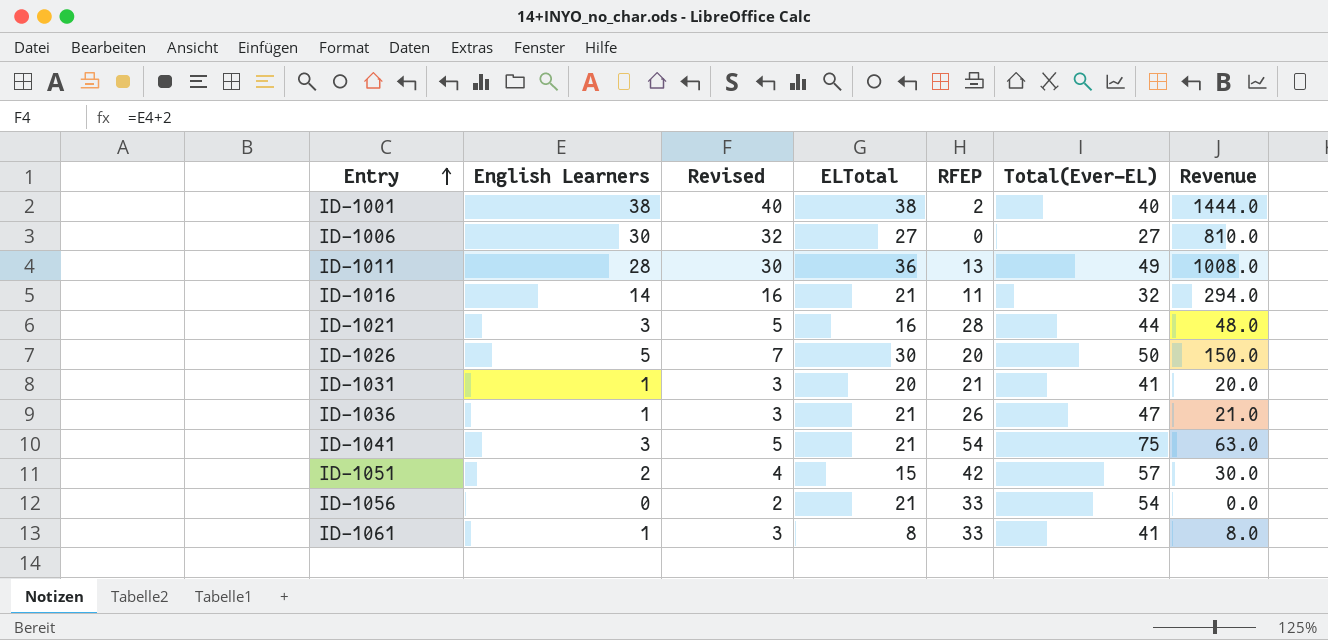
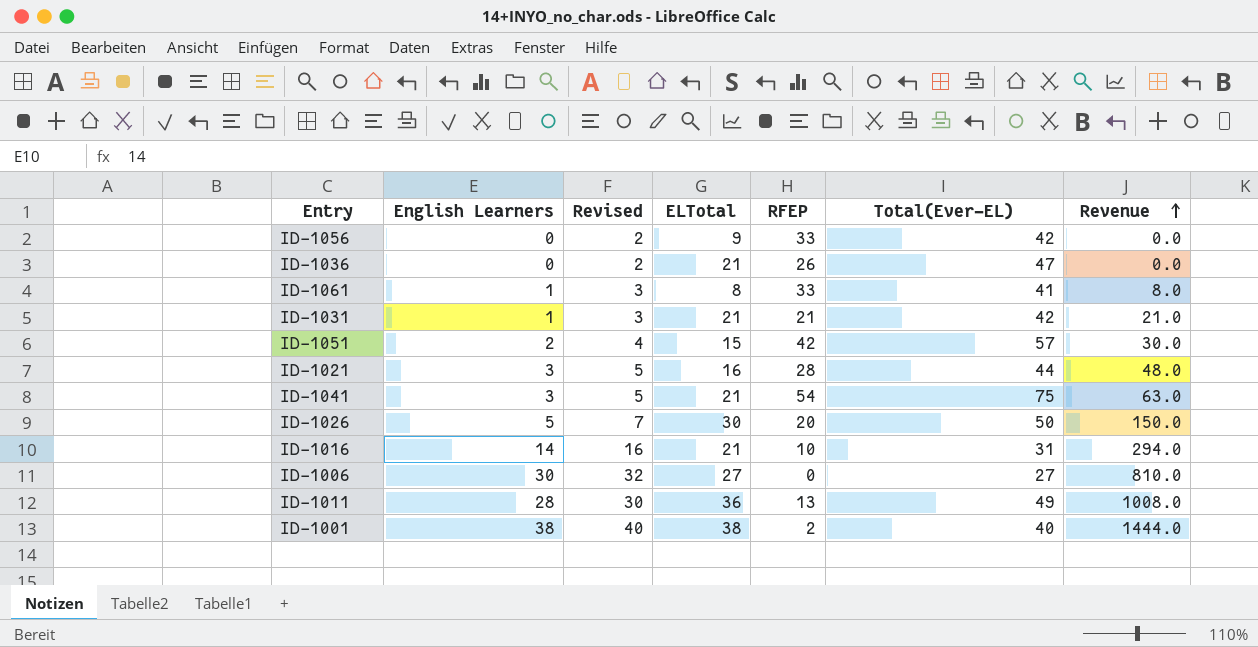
row order: Entry ascending -> Revenue ascending
ID-1056 | ELTotal: 21 -> 9
ID-1056 | Total(Ever-EL): 54 -> 42
ID-1036 | English Learners: 1 -> 0
ID-1036 | Revised: 3 -> 2
ID-1036 | Revenue: 21.0 -> 0.0
ID-1031 | ELTotal: 20 -> 21
ID-1031 | Total(Ever-EL): 41 -> 42
ID-1031 | Revenue: 20.0 -> 21.0
ID-1016 | RFEP: 11 -> 10
ID-1016 | Total(Ever-EL): 32 -> 31

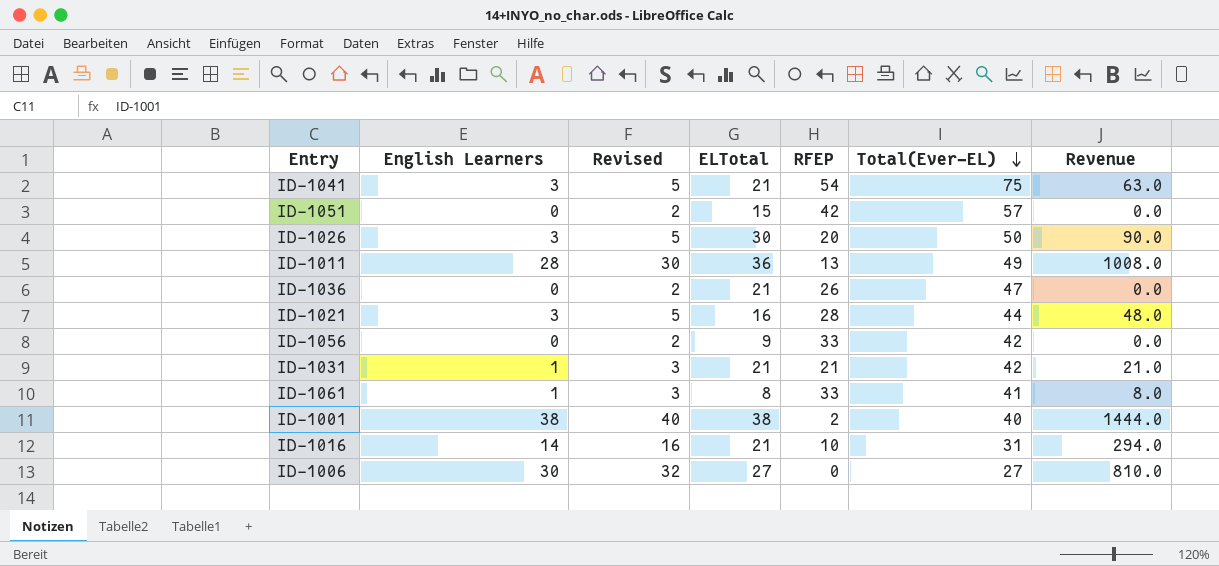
row order: Revenue ascending -> Total(Ever-EL) descending
ID-1051 | English Learners: 2 -> 0
ID-1051 | Revised: 4 -> 2
ID-1051 | Revenue: 30.0 -> 0.0
ID-1026 | English Learners: 5 -> 3
ID-1026 | Revised: 7 -> 5
ID-1026 | Revenue: 150.0 -> 90.0

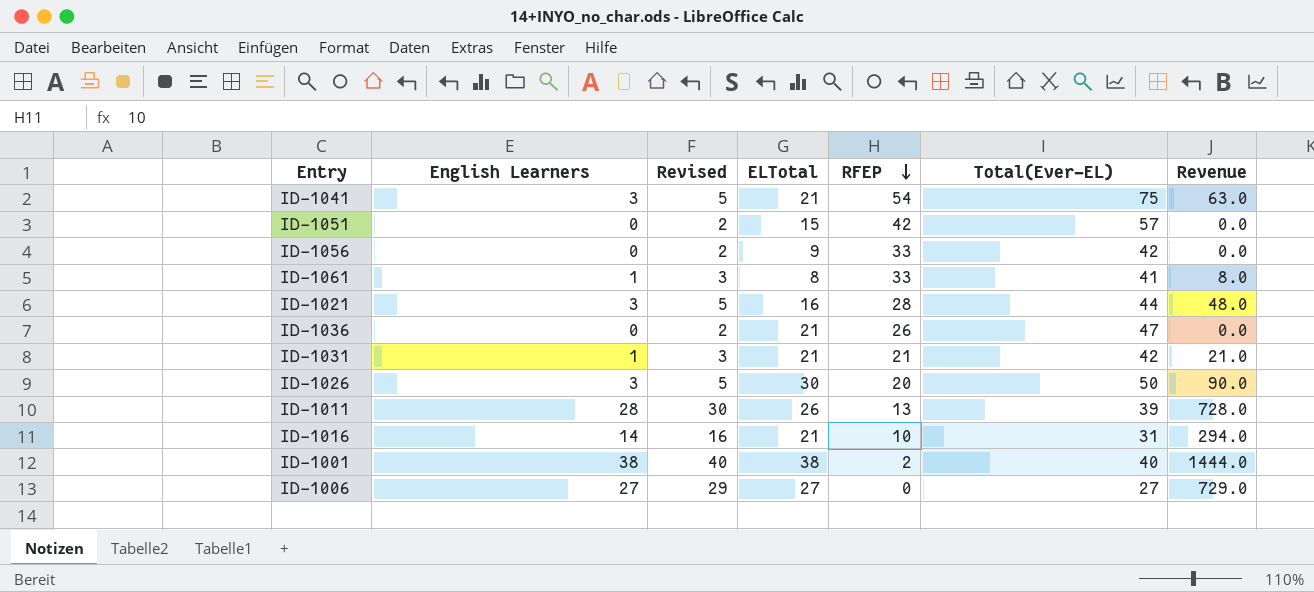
row order: Total(Ever-EL) descending -> RFEP descending
ID-1011 | ELTotal: 36 -> 26
ID-1011 | Total(Ever-EL): 49 -> 39
ID-1011 | Revenue: 1008.0 -> 728.0
ID-1006 | English Learners: 30 -> 27
ID-1006 | Revised: 32 -> 29
ID-1006 | Revenue: 810.0 -> 729.0

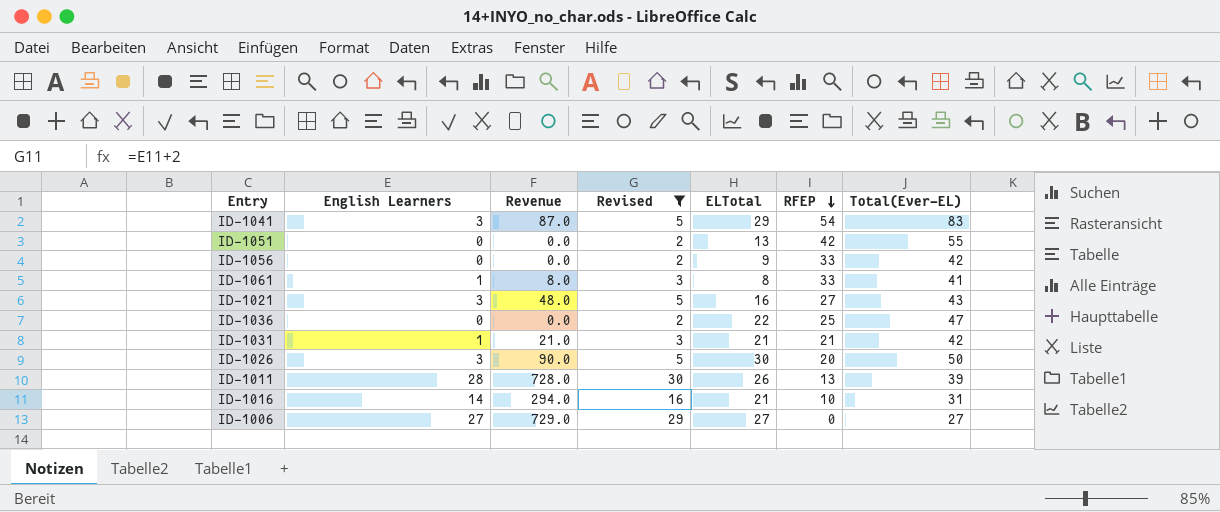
filter: none -> Revised != 40
column Revenue | position: 7 -> 3
ID-1041 | Revenue: 63.0 -> 87.0
ID-1041 | ELTotal: 21 -> 29
ID-1041 | Total(Ever-EL): 75 -> 83
ID-1051 | ELTotal: 15 -> 13
ID-1051 | Total(Ever-EL): 57 -> 55
ID-1021 | RFEP: 28 -> 27
ID-1021 | Total(Ever-EL): 44 -> 43
ID-1036 | ELTotal: 21 -> 22
ID-1036 | RFEP: 26 -> 25

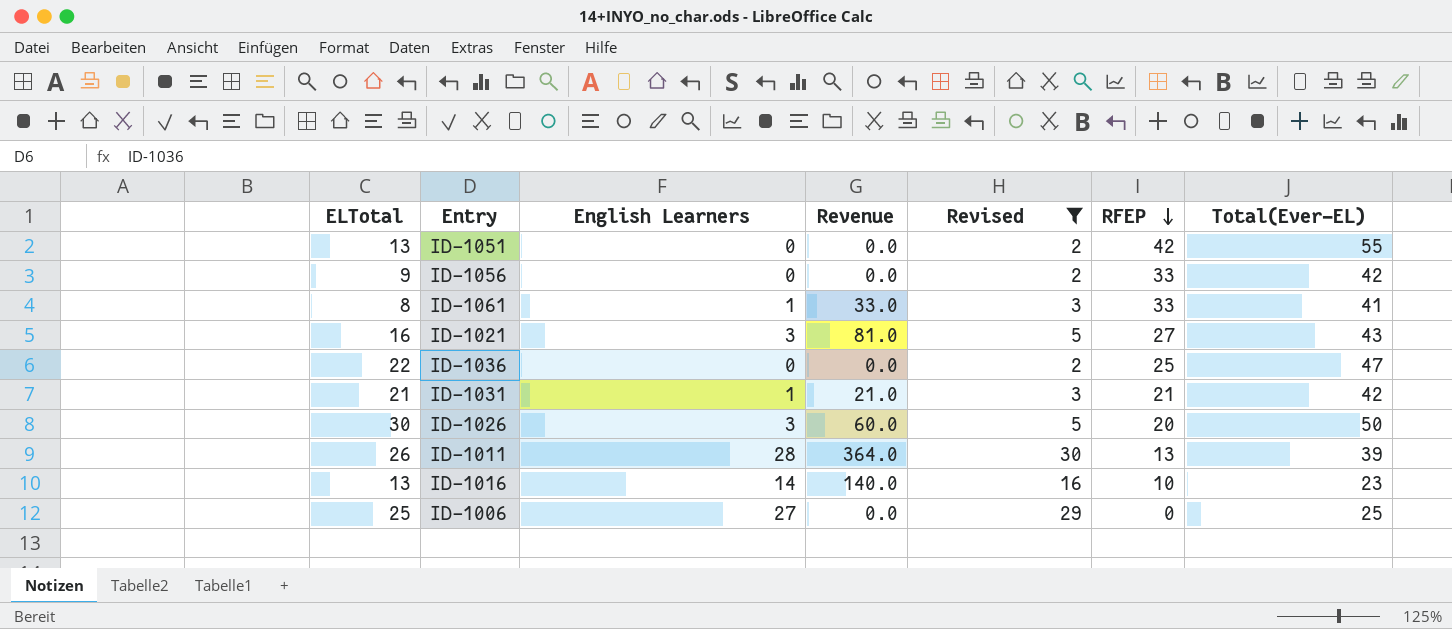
column ELTotal | position: 5 -> 1
column Revenue | formula: [English Learners] * [ELTotal] -> [English Learners] * [RFEP]
row ID-1041: 3 | 87.0 | 5 | 29 | 54 | 83 -> none
ID-1016 | ELTotal: 21 -> 13
ID-1016 | Total(Ever-EL): 31 -> 23
ID-1006 | ELTotal: 27 -> 25
ID-1006 | Total(Ever-EL): 27 -> 25

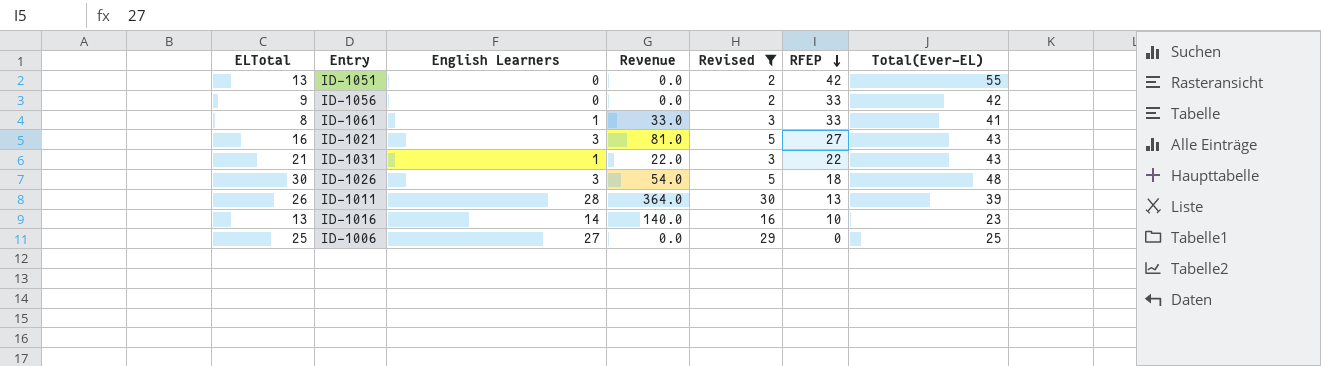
row ID-1036: 22 | 0 | 0.0 | 2 | 25 | 47 -> none
ID-1031 | Revenue: 21.0 -> 22.0
ID-1031 | RFEP: 21 -> 22
ID-1031 | Total(Ever-EL): 42 -> 43
ID-1026 | Revenue: 60.0 -> 54.0
ID-1026 | RFEP: 20 -> 18
ID-1026 | Total(Ever-EL): 50 -> 48

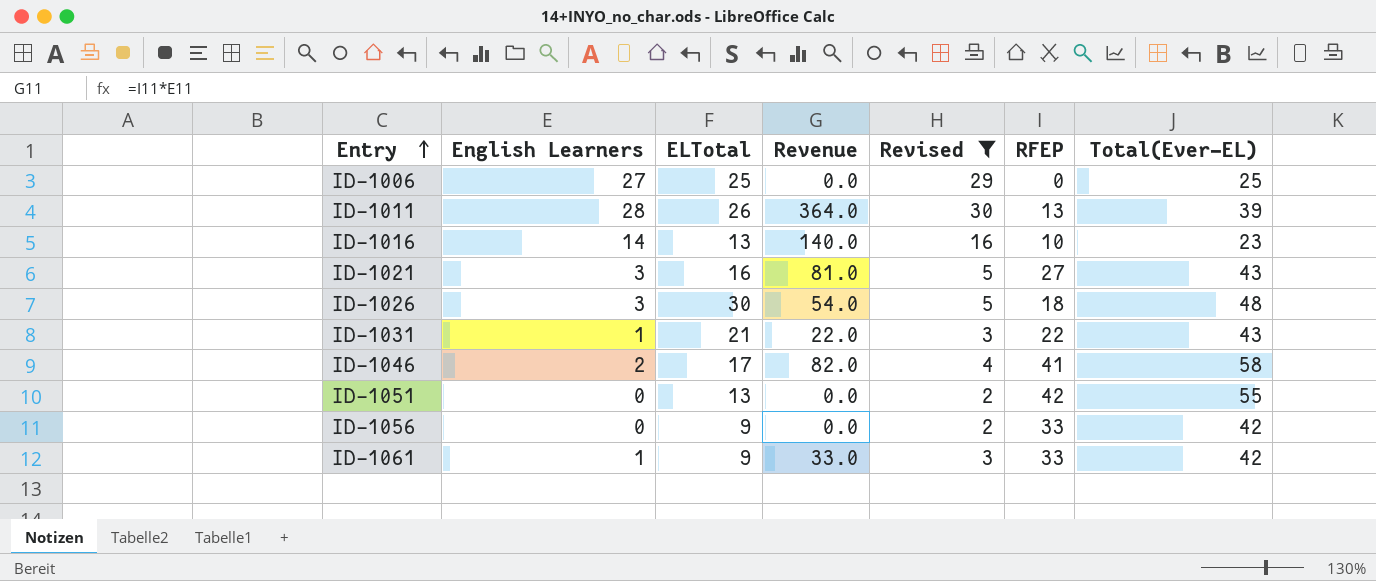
row order: RFEP descending -> Entry ascending
column ELTotal | position: 1 -> 3
row ID-1046: none -> 2 | 17 | 82.0 | 4 | 41 | 58
ID-1061 | ELTotal: 8 -> 9
ID-1061 | Total(Ever-EL): 41 -> 42

